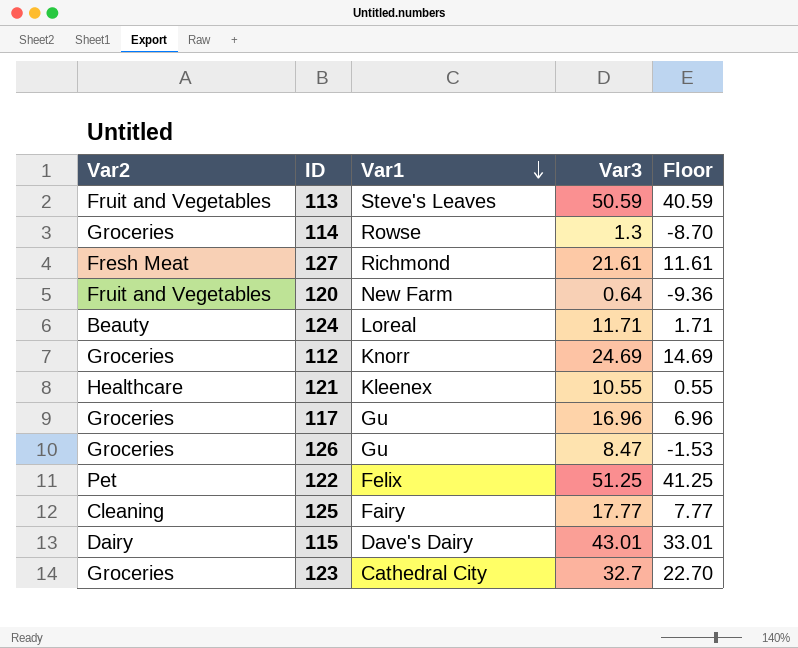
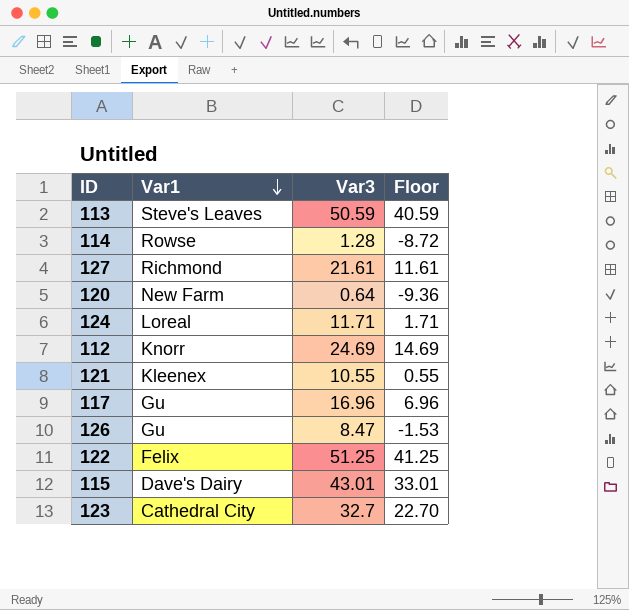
column Var2 | position: 1 -> none
row 125: Cleaning | Fairy | 17.77 | 7.77 -> none
114 | Var3: 1.3 -> 1.28
114 | Floor: -8.70 -> -8.72

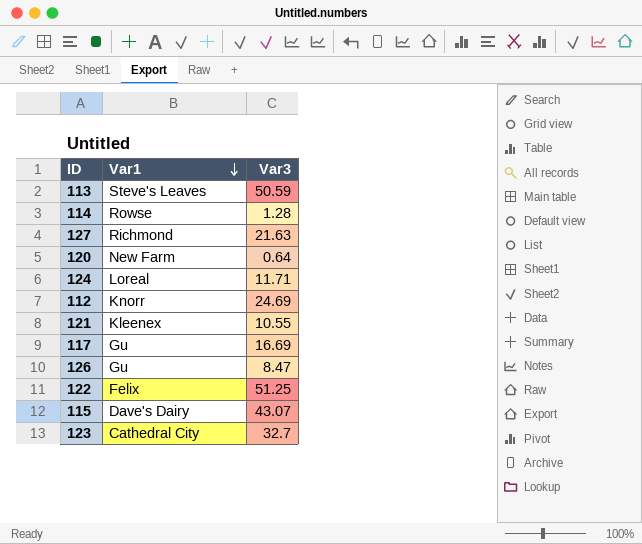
column Floor | formula: [Var3] - 10 -> none
127 | Var3: 21.61 -> 21.63
117 | Var3: 16.96 -> 16.69
115 | Var3: 43.01 -> 43.07

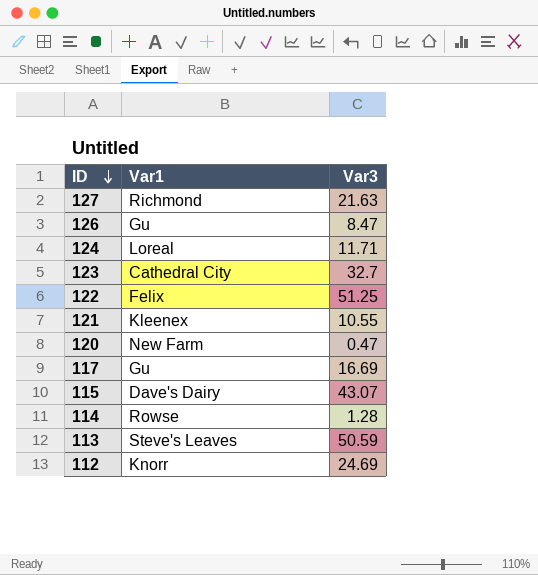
row order: Var1 descending -> ID descending
120 | Var3: 0.64 -> 0.47

